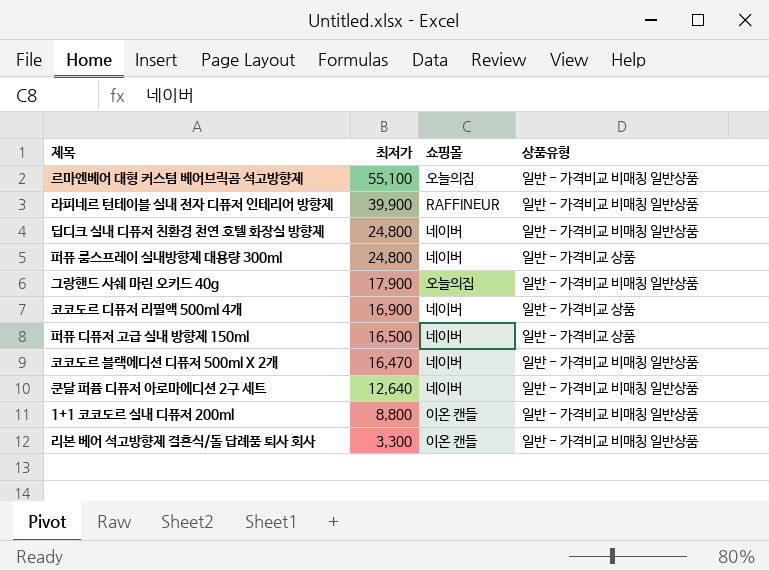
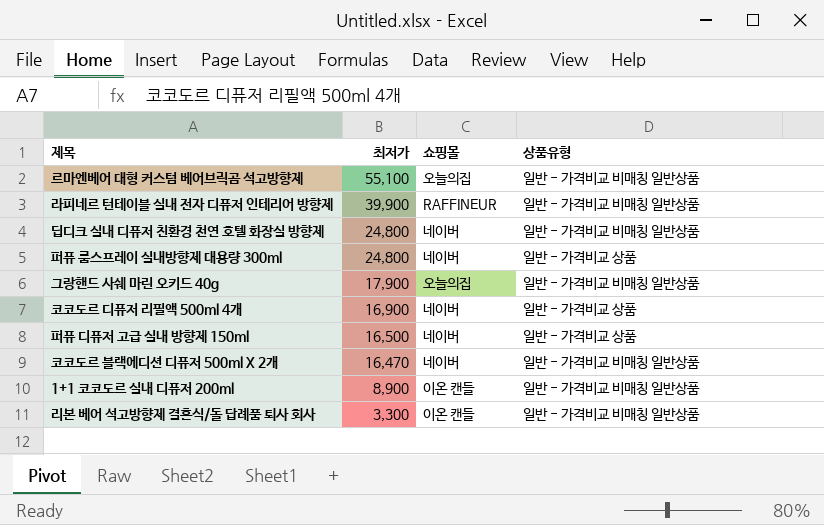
row 쿤달 퍼퓸 디퓨저 아로마에디션 2구 세트: 12,640 | 네이버 | 일반 - 가격비교 비매칭 일반상품 -> none
1+1 코코도르 실내 디퓨저 200ml | 최저가: 8,800 -> 8,900

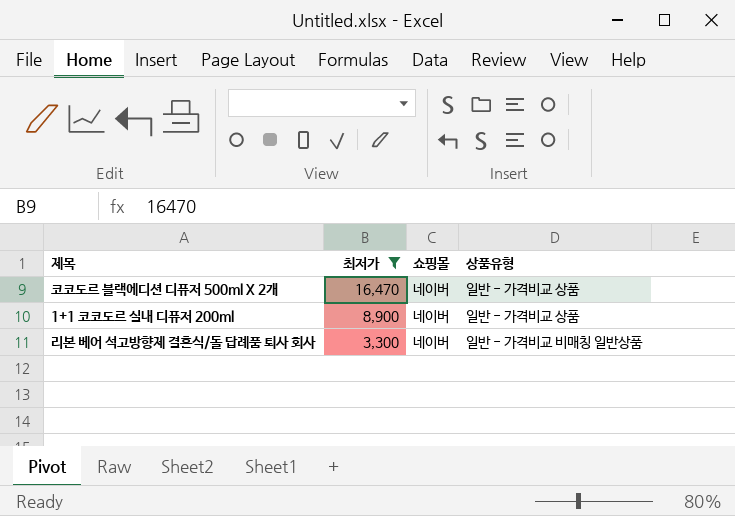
filter: none -> 최저가 <= 16,470
코코도르 블랙에디션 디퓨저 500ml X 2개 | 상품유형: 일반 - 가격비교 비매칭 일반상품 -> 일반 - 가격비교 상품
1+1 코코도르 실내 디퓨저 200ml | 쇼핑몰: 이온 캔들 -> 네이버
1+1 코코도르 실내 디퓨저 200ml | 상품유형: 일반 - 가격비교 비매칭 일반상품 -> 일반 - 가격비교 상품
리본 베어 석고방향제 결혼식/돌 답례품 퇴사 회사 | 쇼핑몰: 이온 캔들 -> 네이버

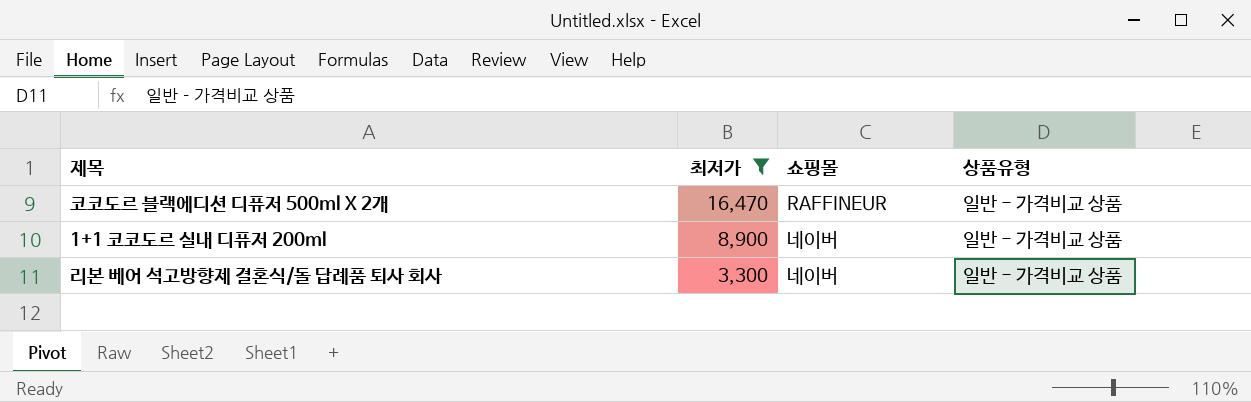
코코도르 블랙에디션 디퓨저 500ml X 2개 | 쇼핑몰: 네이버 -> RAFFINEUR
리본 베어 석고방향제 결혼식/돌 답례품 퇴사 회사 | 상품유형: 일반 - 가격비교 비매칭 일반상품 -> 일반 - 가격비교 상품

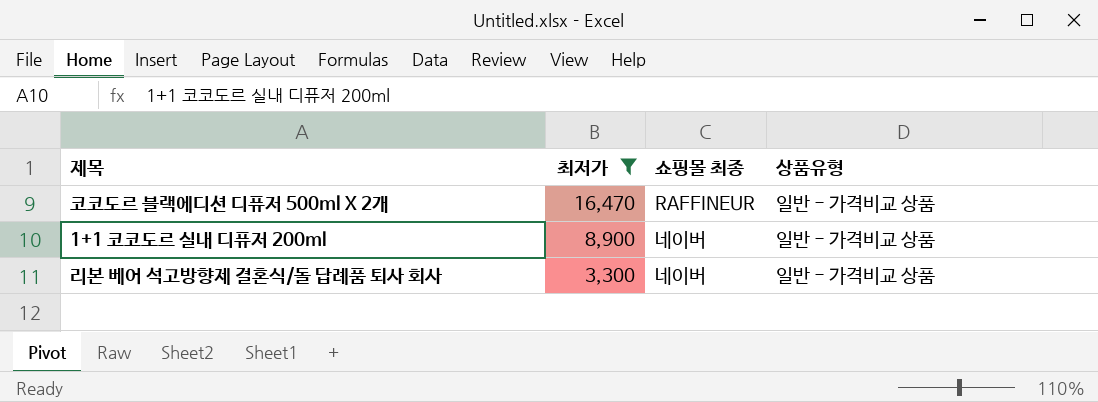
column name: 쇼핑몰 -> 쇼핑몰 최종

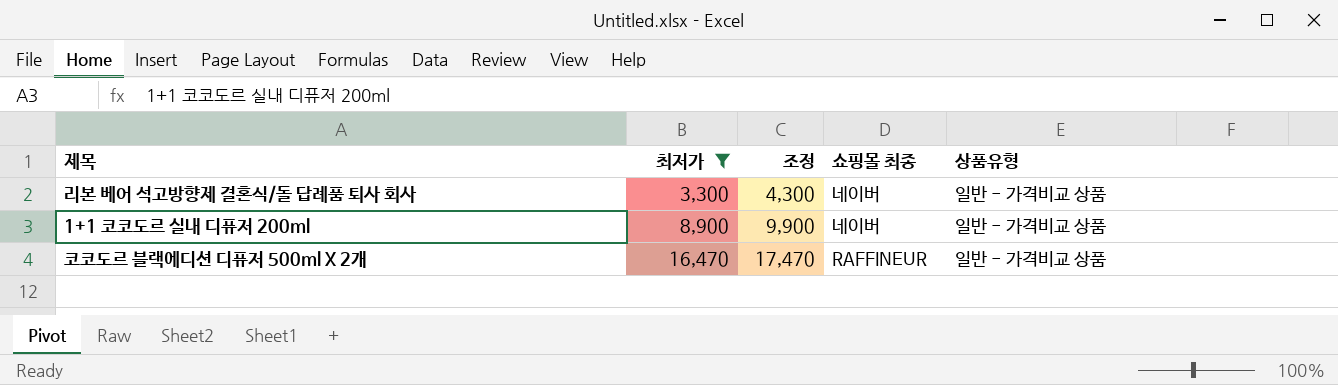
row order: 최저가 descending -> 최저가 ascending
column 조정 | formula: none -> [최저가] + 1000

